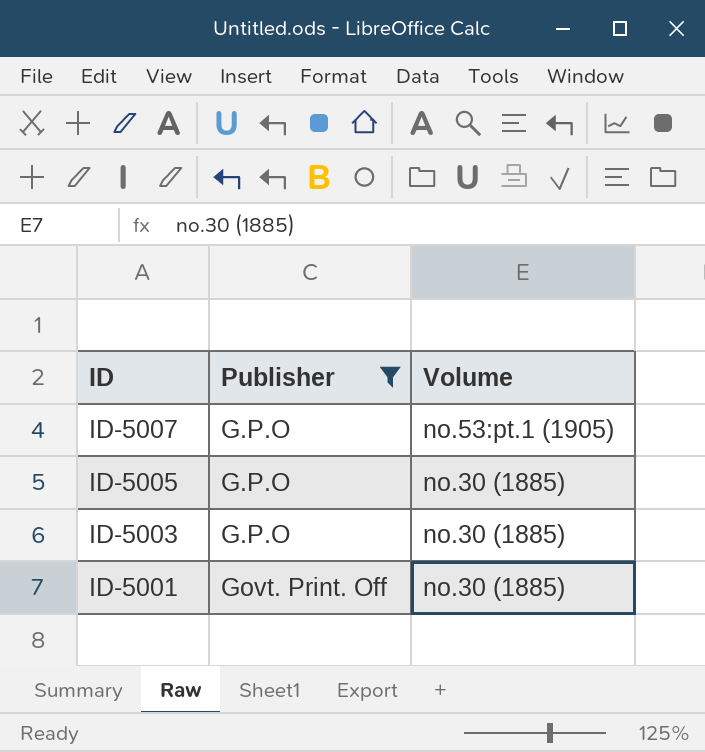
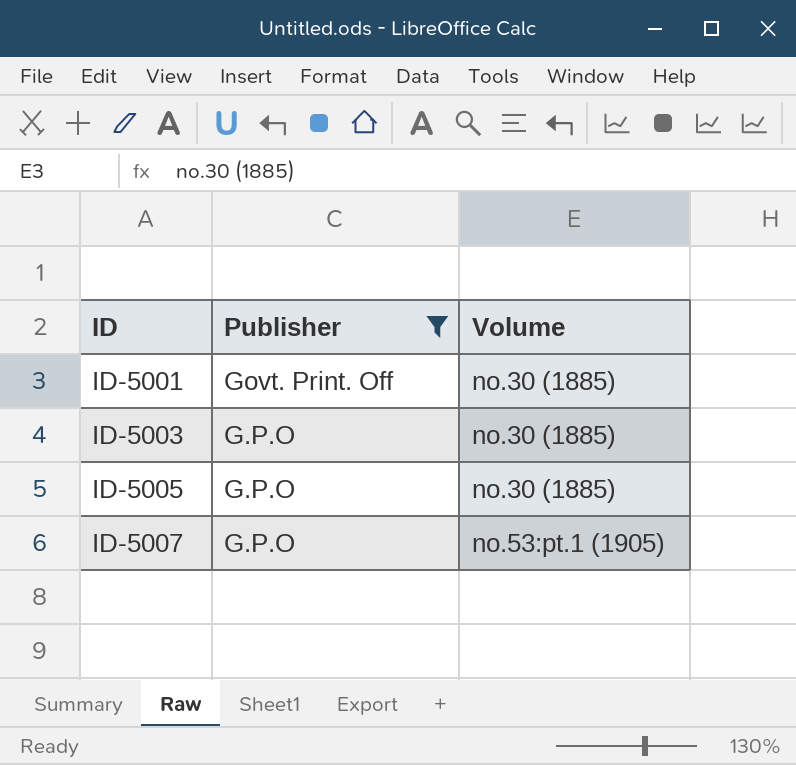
row order: ID descending -> ID ascending

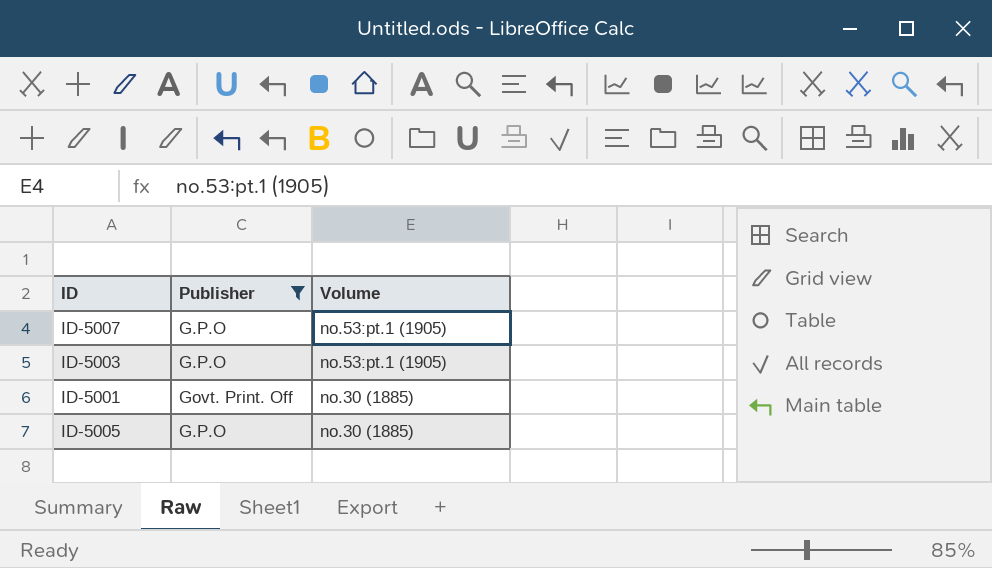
row order: ID ascending -> Volume descending
ID-5003 | Volume: no.30 (1885) -> no.53:pt.1 (1905)

